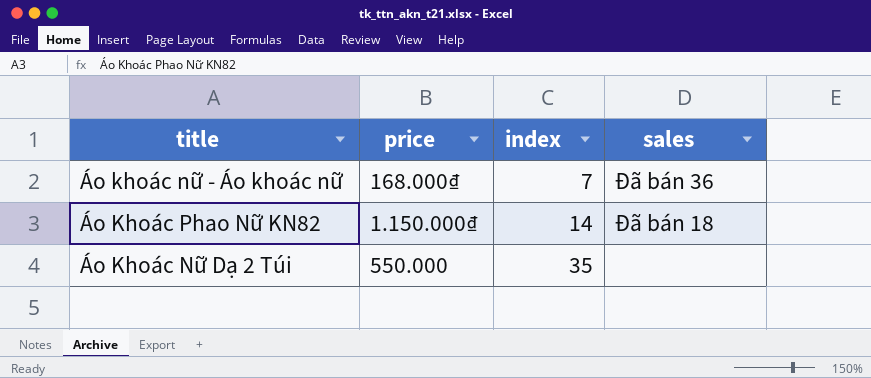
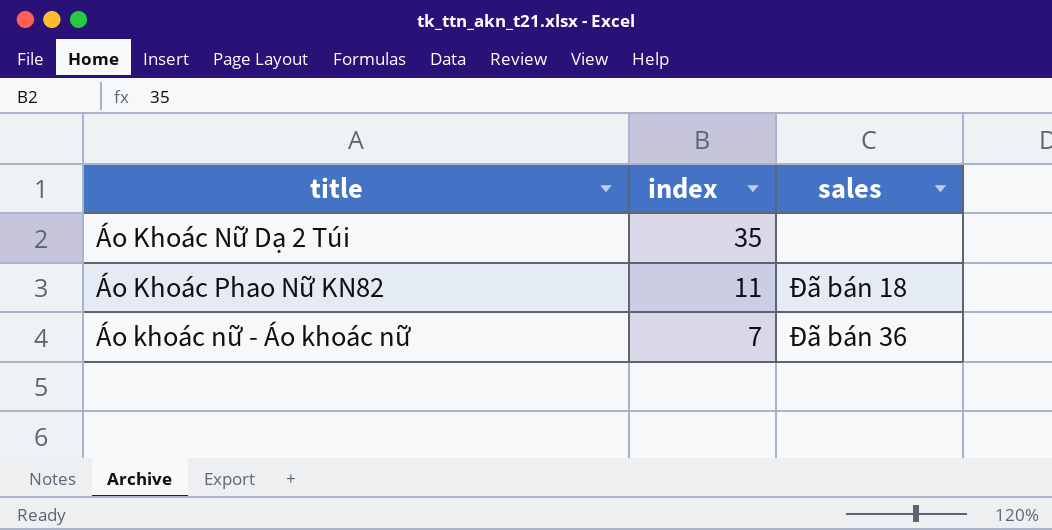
row order: index ascending -> index descending
column price | position: 2 -> none
Áo Khoác Phao Nữ KN82 | index: 14 -> 11

